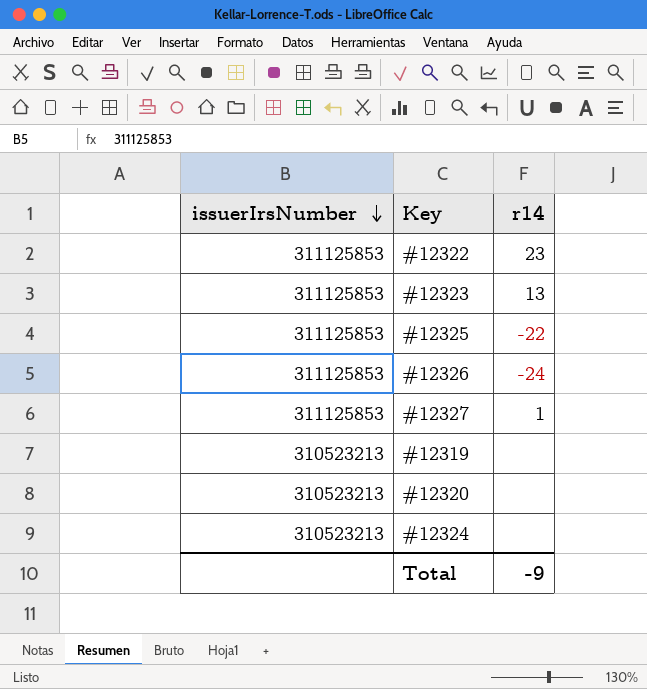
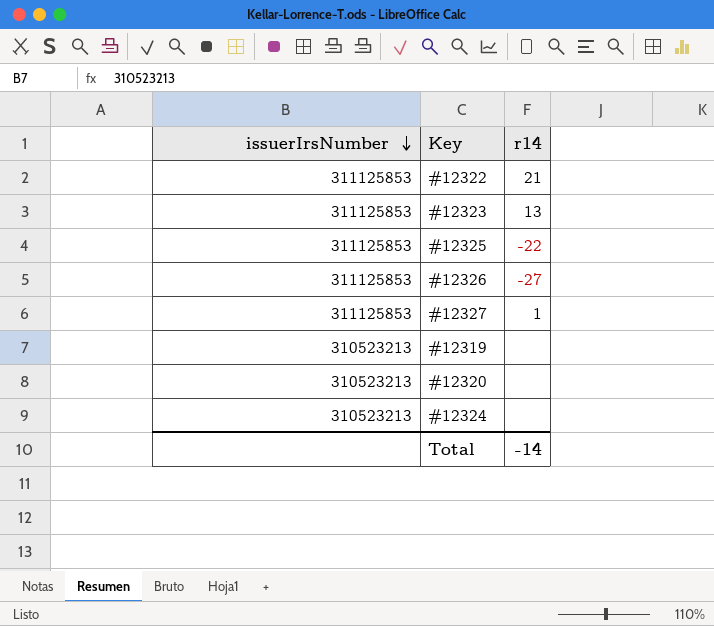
#12322 | r14: 23 -> 21
#12326 | r14: -24 -> -27
Total | r14: -9 -> -14

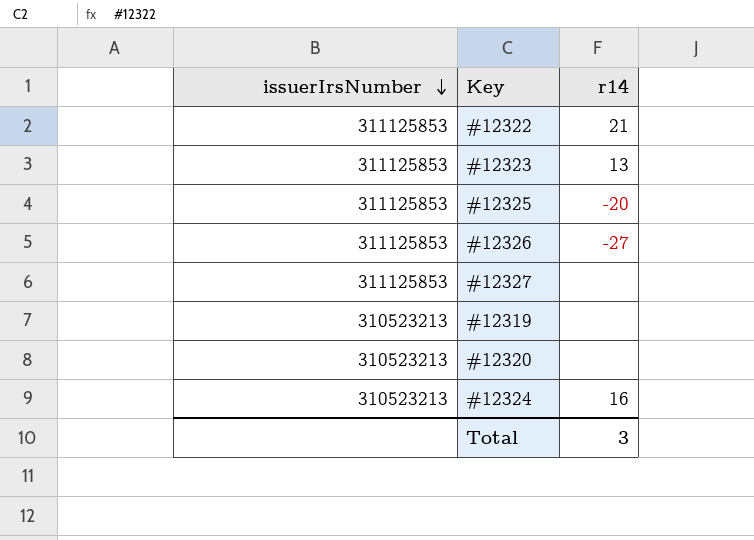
#12325 | r14: -22 -> -20
#12327 | r14: 1 -> none
#12324 | r14: none -> 16
Total | r14: -14 -> 3

